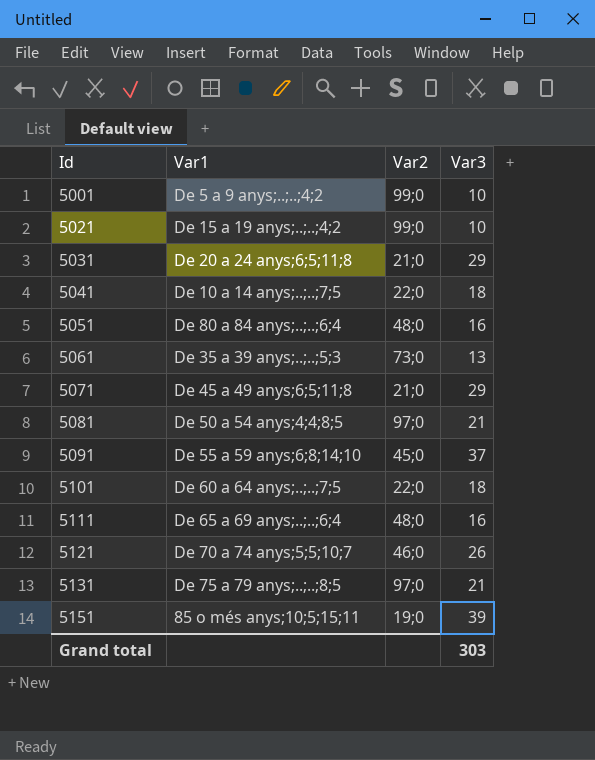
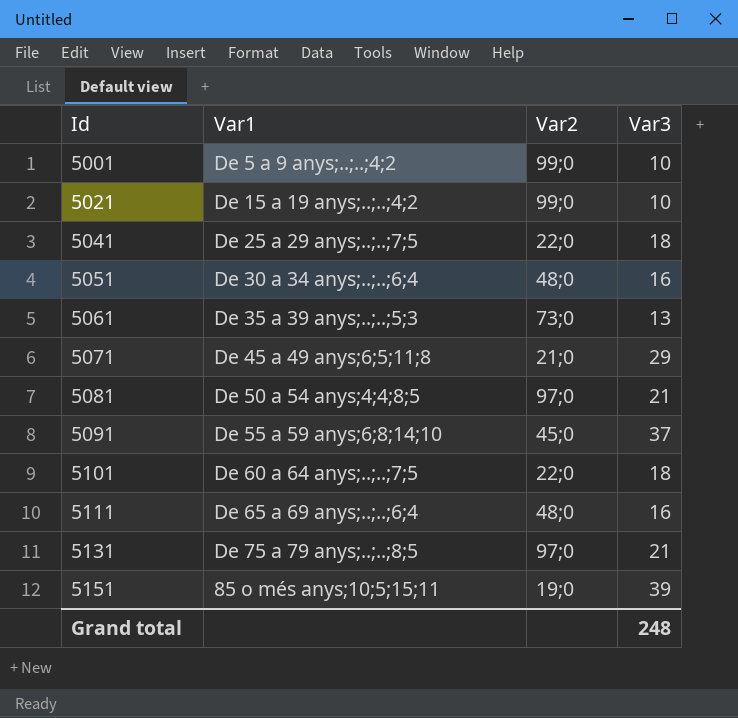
row 5031: De 20 a 24 anys;6;5;11;8 | 21;0 | 29 -> none
row 5121: De 70 a 74 anys;5;5;10;7 | 46;0 | 26 -> none
5041 | Var1: De 10 a 14 anys;..;..;7;5 -> De 25 a 29 anys;..;..;7;5
5051 | Var1: De 80 a 84 anys;..;..;6;4 -> De 30 a 34 anys;..;..;6;4
Grand total | Var3: 303 -> 248

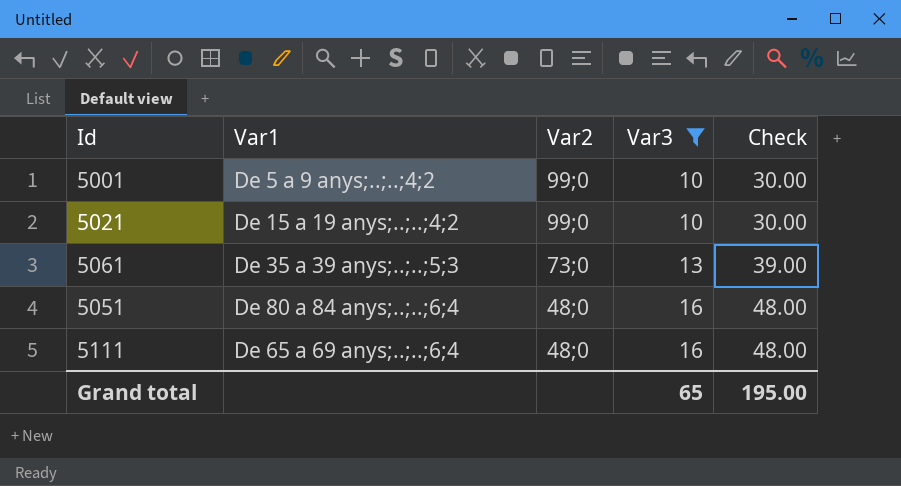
filter: none -> Var3 <= 16
row order: Id ascending -> Var2 descending
column Check | formula: none -> [Var3] * 3
5051 | Var1: De 30 a 34 anys;..;..;6;4 -> De 80 a 84 anys;..;..;6;4
Grand total | Var3: 248 -> 65

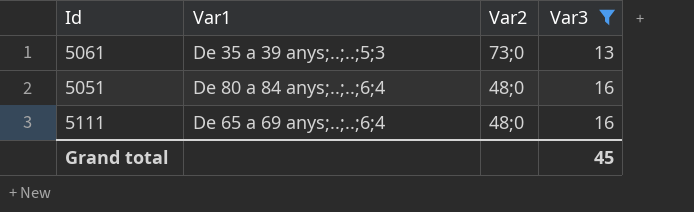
column Check | formula: [Var3] * 3 -> none
row 5001: De 5 a 9 anys;..;..;4;2 | 99;0 | 10 | 30.00 -> none
row 5021: De 15 a 19 anys;..;..;4;2 | 99;0 | 10 | 30.00 -> none
Grand total | Var3: 65 -> 45

